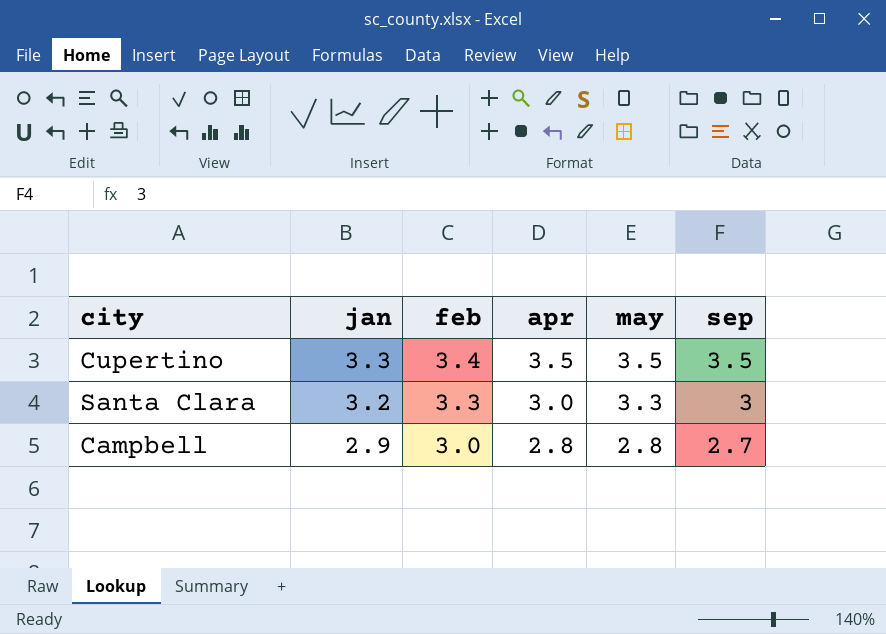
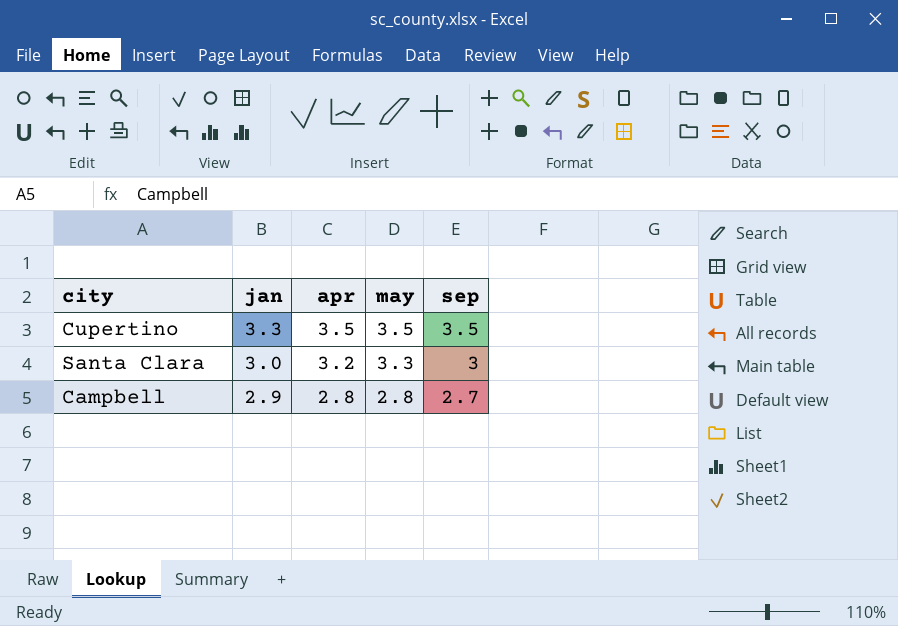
column feb | position: 3 -> none
Santa Clara | jan: 3.2 -> 3.0
Santa Clara | apr: 3.0 -> 3.2

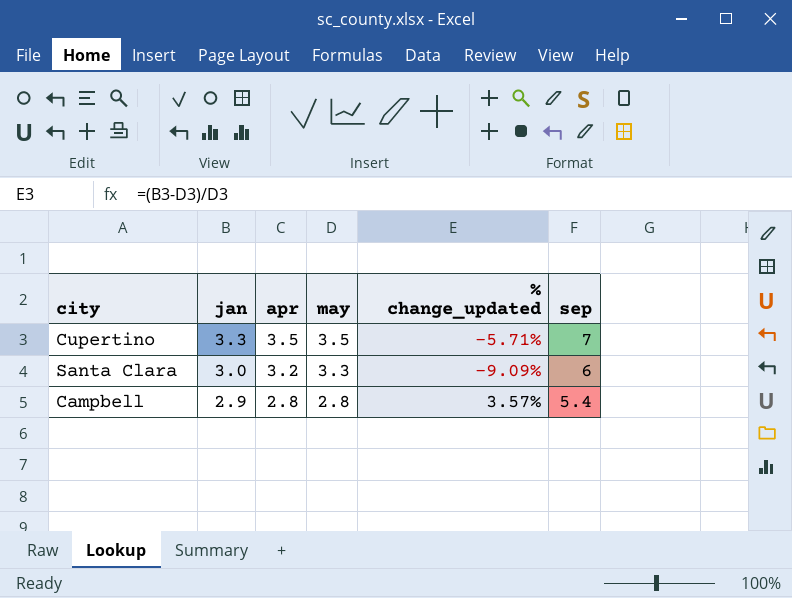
column % change_updated | formula: none -> ([jan] - [may]) / [may]
Cupertino | sep: 3.5 -> 7
Santa Clara | sep: 3 -> 6
Campbell | sep: 2.7 -> 5.4

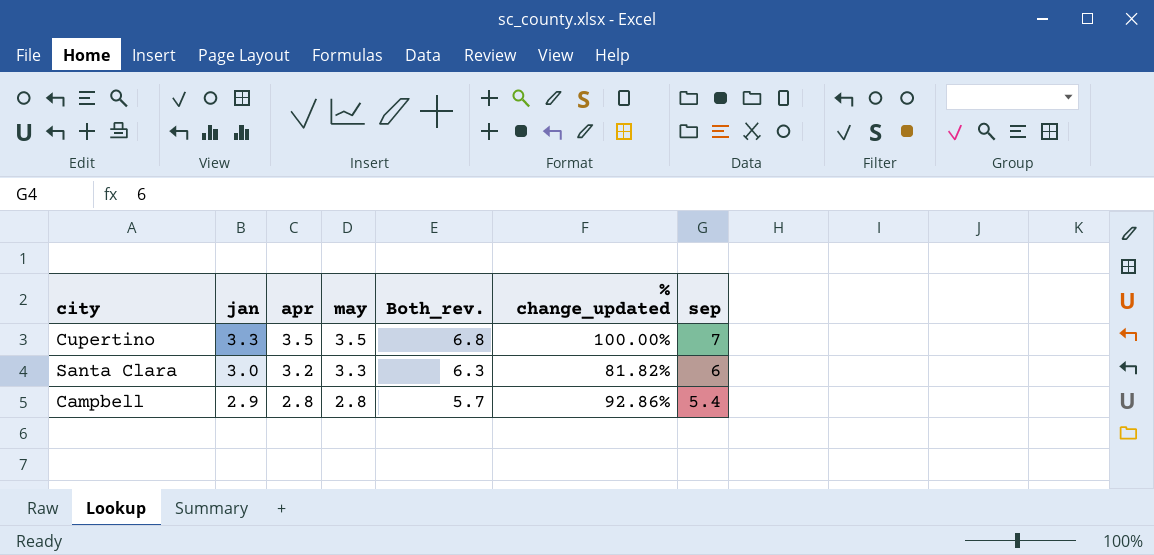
column Both_rev. | formula: none -> [jan] + [may]
column % change_updated | formula: ([jan] - [may]) / [may] -> ([sep] - [may]) / [may]

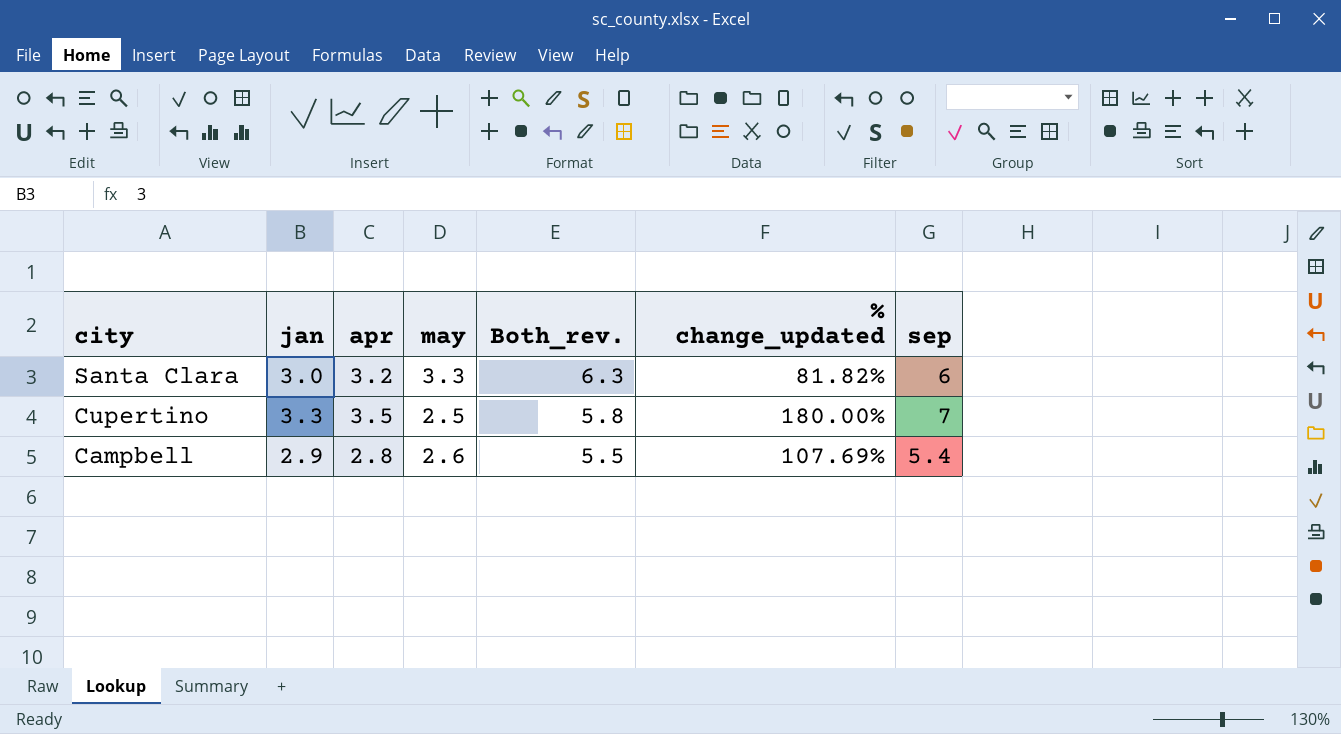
row order: jan descending -> city descending
Cupertino | may: 3.5 -> 2.5
Cupertino | Both_rev.: 6.8 -> 5.8
Cupertino | % change_updated: 100.00% -> 180.00%
Campbell | may: 2.8 -> 2.6
Campbell | Both_rev.: 5.7 -> 5.5
Campbell | % change_updated: 92.86% -> 107.69%

